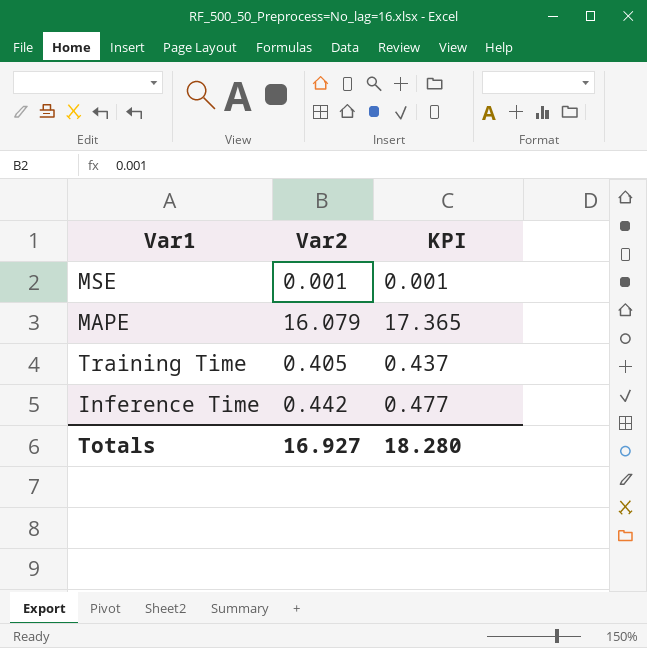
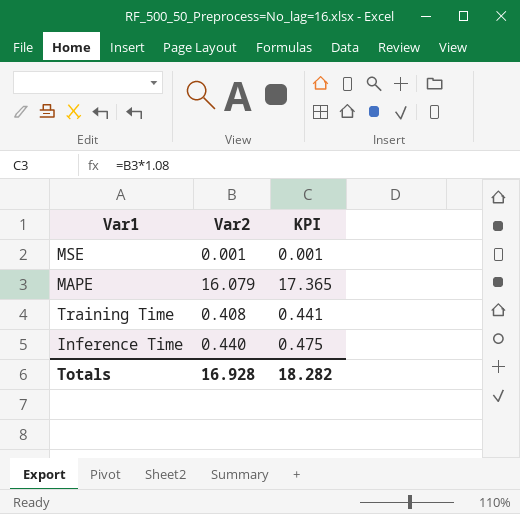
Training Time | Var2: 0.405 -> 0.408
Training Time | KPI: 0.437 -> 0.441
Inference Time | Var2: 0.442 -> 0.440
Inference Time | KPI: 0.477 -> 0.475
Totals | Var2: 16.927 -> 16.928
Totals | KPI: 18.280 -> 18.282

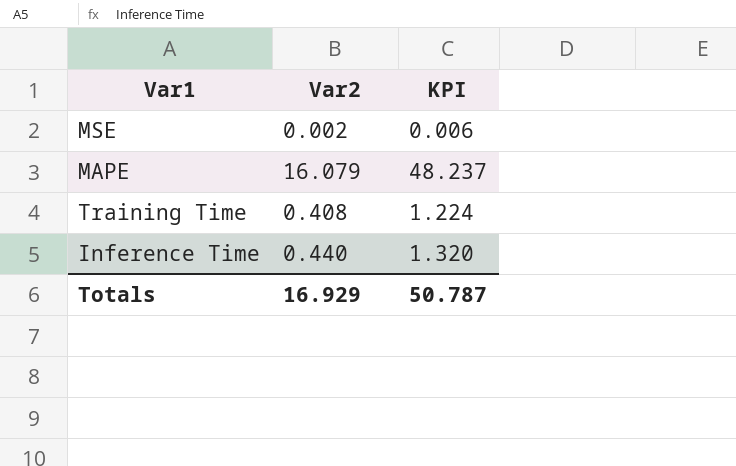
column KPI | formula: [Var2] * 1.08 -> [Var2] * 3
MSE | Var2: 0.001 -> 0.002
Totals | Var2: 16.928 -> 16.929
Totals | KPI: 18.282 -> 50.787

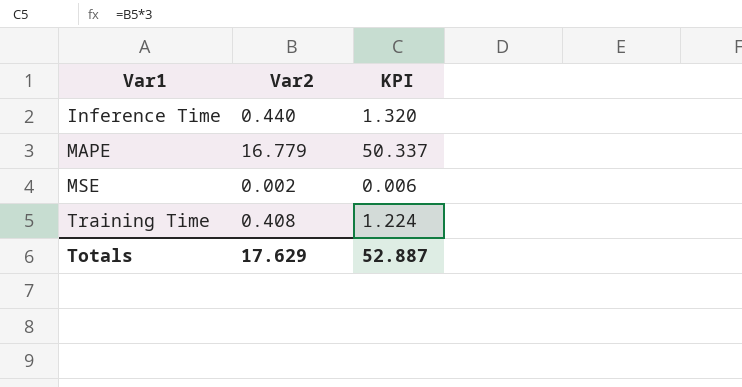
row order: none -> Var1 ascending
MAPE | Var2: 16.079 -> 16.779
MAPE | KPI: 48.237 -> 50.337
Totals | Var2: 16.929 -> 17.629
Totals | KPI: 50.787 -> 52.887

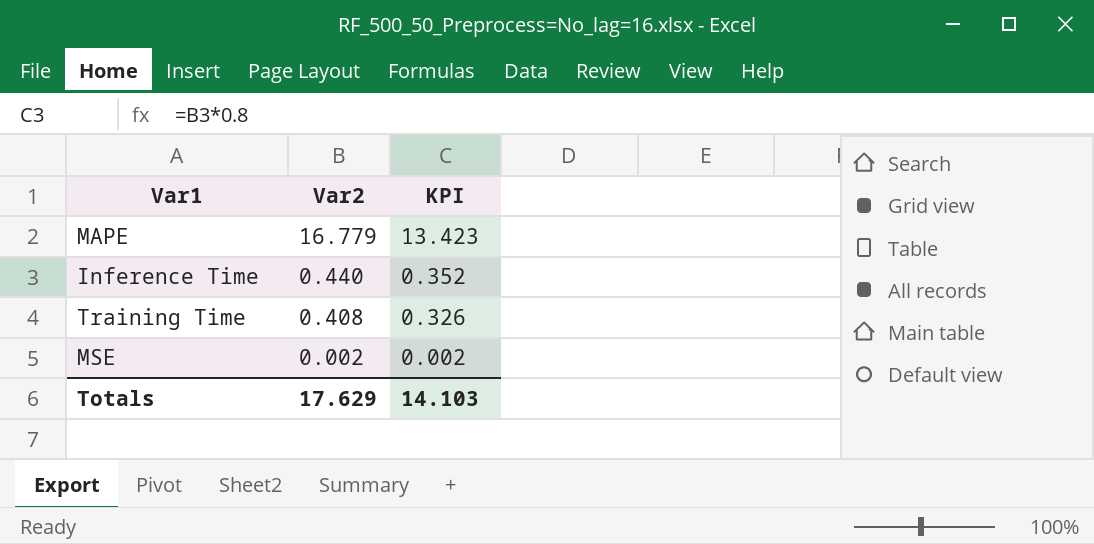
row order: Var1 ascending -> Var2 descending
column KPI | formula: [Var2] * 3 -> [Var2] * 0.8
Totals | KPI: 52.887 -> 14.103

